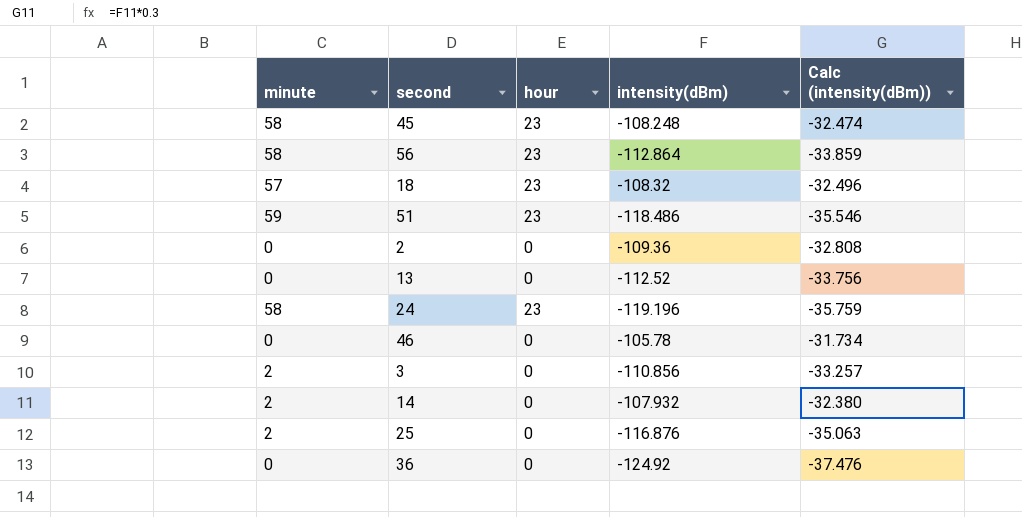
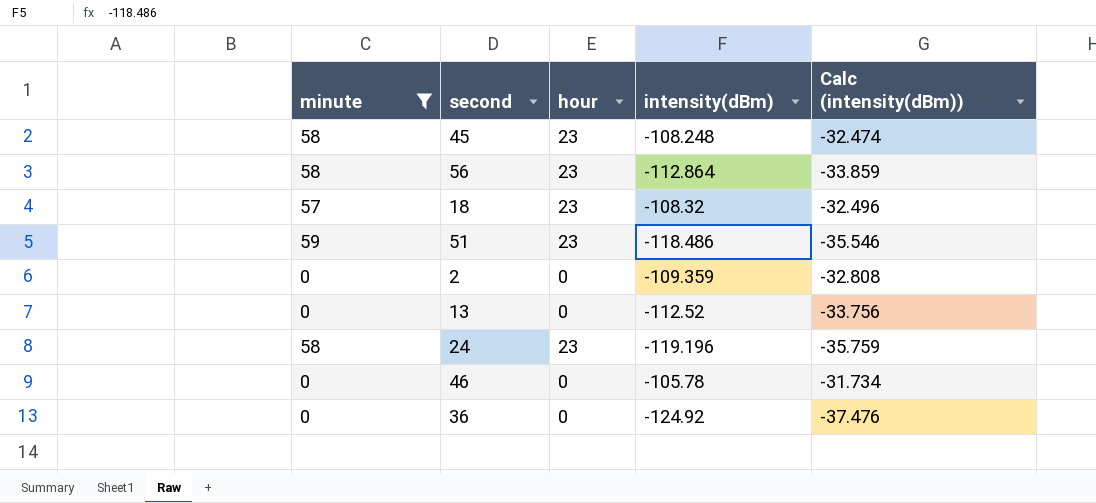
filter: none -> minute != 2
2 | intensity(dBm): -109.36 -> -109.359

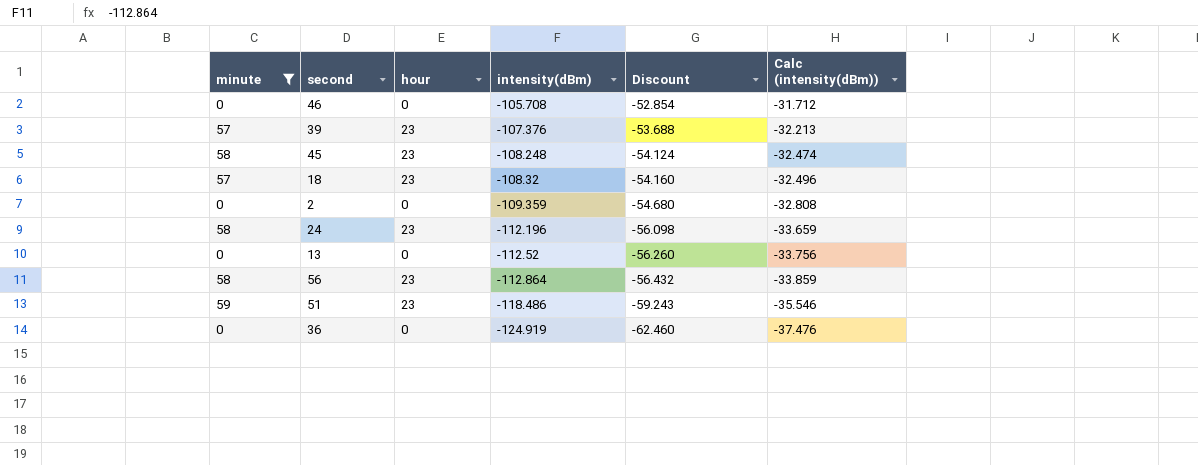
row order: none -> intensity(dBm) descending
column Discount | formula: none -> [intensity(dBm)] * 0.5
46 | intensity(dBm): -105.78 -> -105.708
46 | Calc (intensity(dBm)): -31.734 -> -31.712
row 39: none -> 57 | 23 | -107.376 | -53.688 | -32.213
24 | intensity(dBm): -119.196 -> -112.196
24 | Calc (intensity(dBm)): -35.759 -> -33.659
36 | intensity(dBm): -124.92 -> -124.919

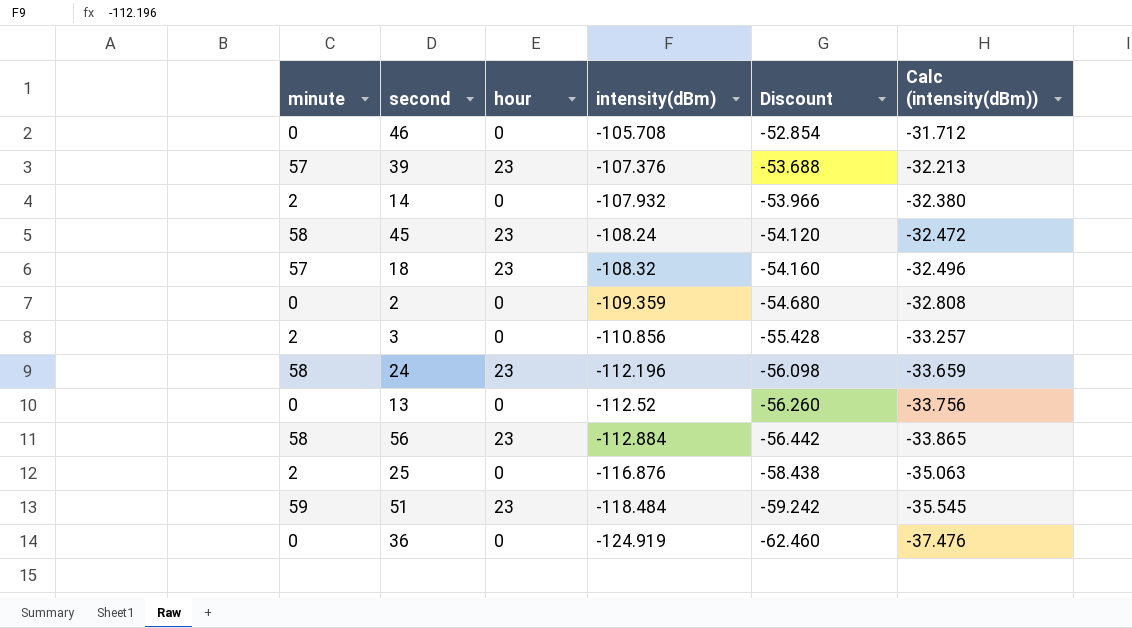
filter: minute != 2 -> none
45 | intensity(dBm): -108.248 -> -108.24
45 | Discount: -54.124 -> -54.120
45 | Calc (intensity(dBm)): -32.474 -> -32.472
56 | intensity(dBm): -112.864 -> -112.884
56 | Discount: -56.432 -> -56.442
56 | Calc (intensity(dBm)): -33.859 -> -33.865
51 | intensity(dBm): -118.486 -> -118.484
51 | Discount: -59.243 -> -59.242
51 | Calc (intensity(dBm)): -35.546 -> -35.545

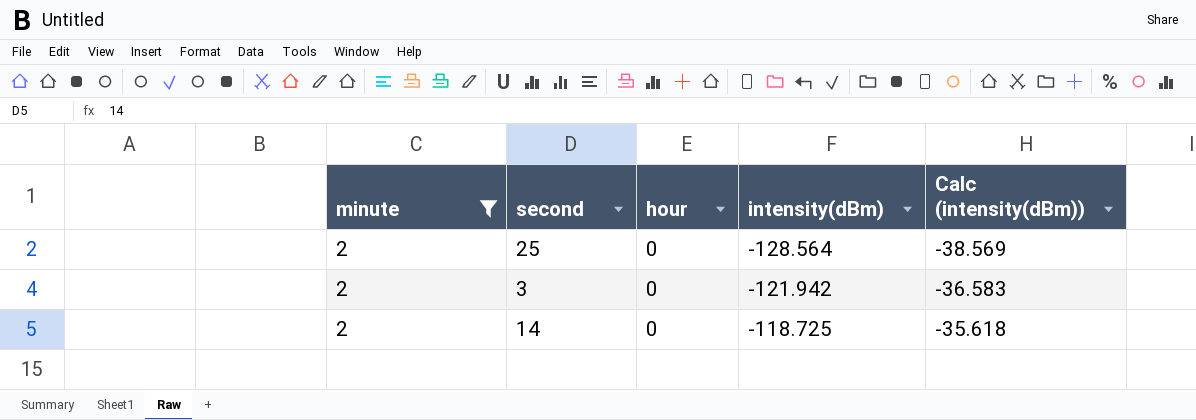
filter: none -> minute = 2
row order: intensity(dBm) descending -> intensity(dBm) ascending
column Discount | formula: [intensity(dBm)] * 0.5 -> none
25 | intensity(dBm): -116.876 -> -128.564
25 | Calc (intensity(dBm)): -35.063 -> -38.569
3 | intensity(dBm): -110.856 -> -121.942
3 | Calc (intensity(dBm)): -33.257 -> -36.583
14 | intensity(dBm): -107.932 -> -118.725
14 | Calc (intensity(dBm)): -32.380 -> -35.618

